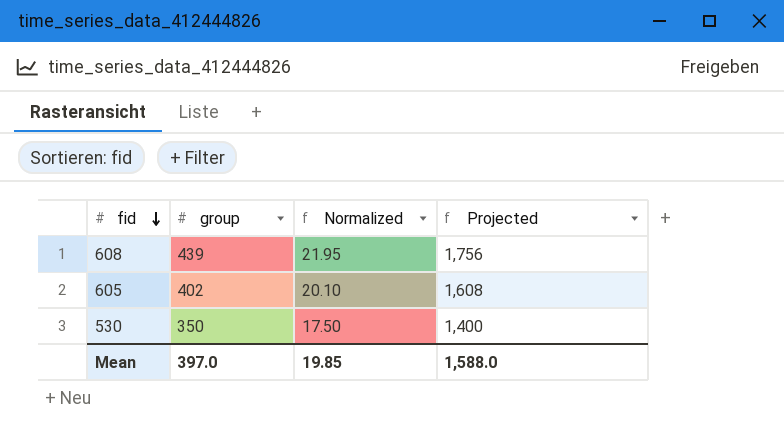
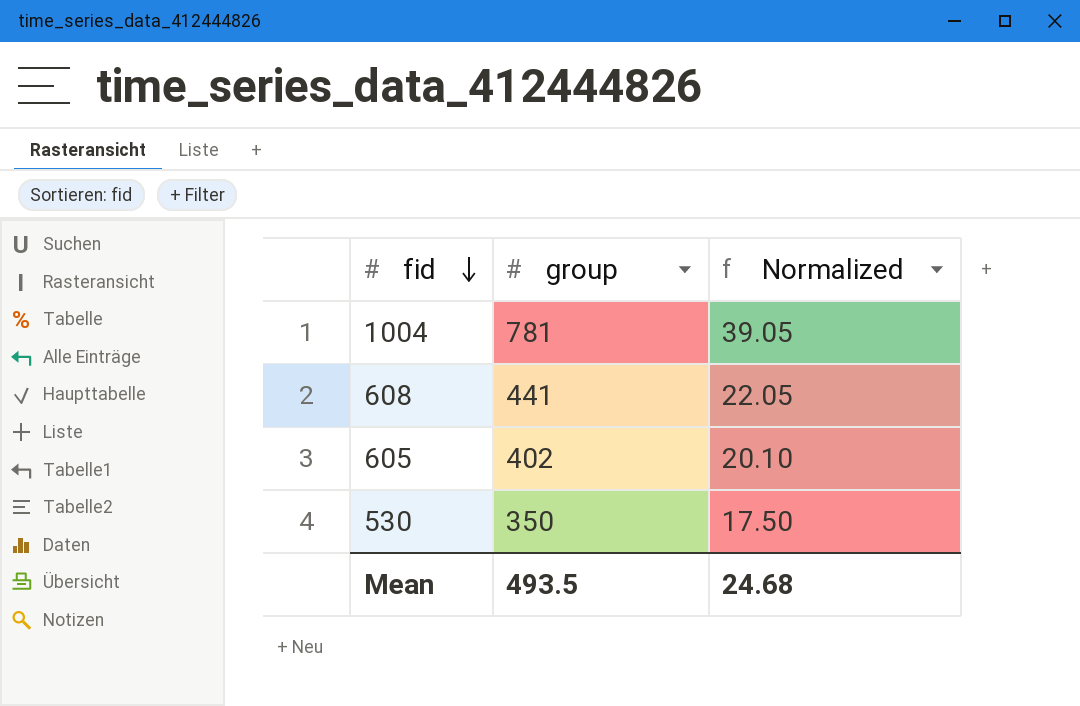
column Projected | formula: [group] * 4 -> none
row 1004: none -> 781 | 39.05
608 | group: 439 -> 441
608 | Normalized: 21.95 -> 22.05
Mean | group: 397.0 -> 493.5
Mean | Normalized: 19.85 -> 24.68

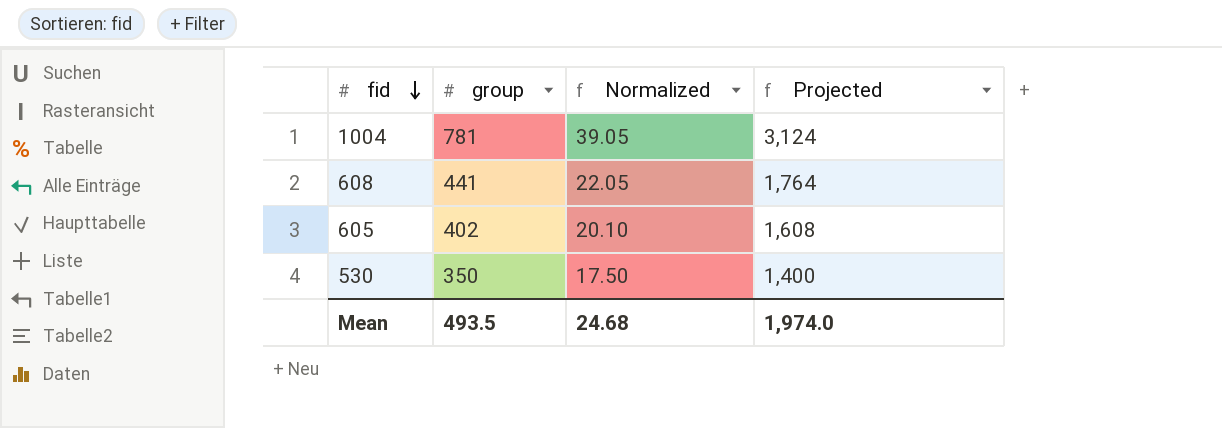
column Projected | formula: none -> [group] * 4

